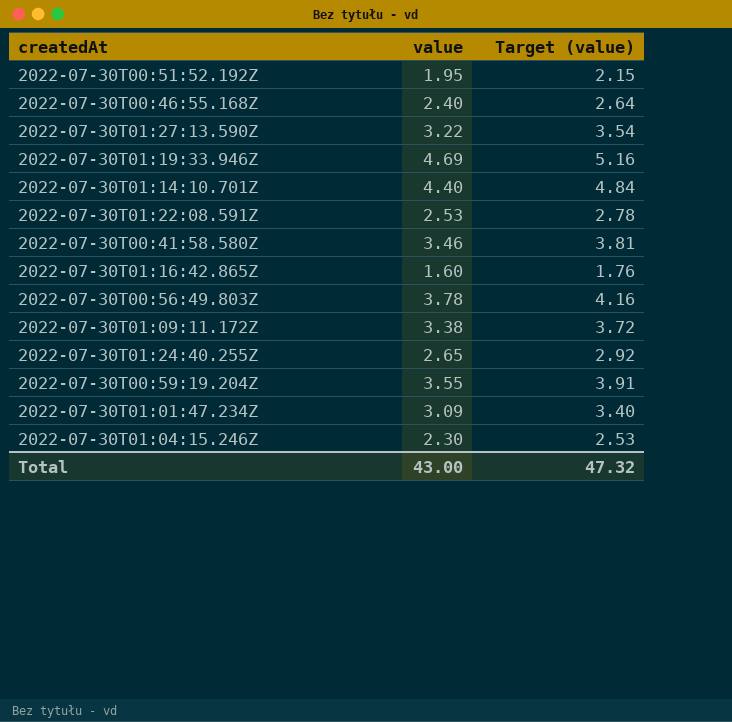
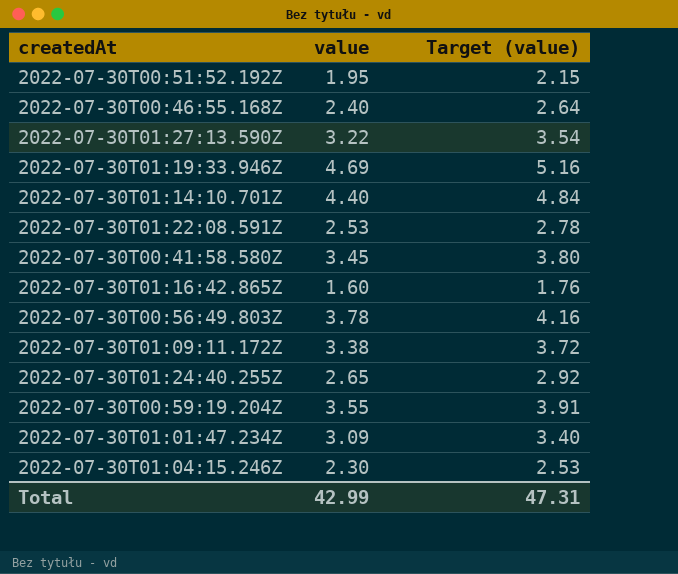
2022-07-30T00:41:58.580Z | value: 3.46 -> 3.45
2022-07-30T00:41:58.580Z | Target (value): 3.81 -> 3.80
Total | value: 43.00 -> 42.99
Total | Target (value): 47.32 -> 47.31

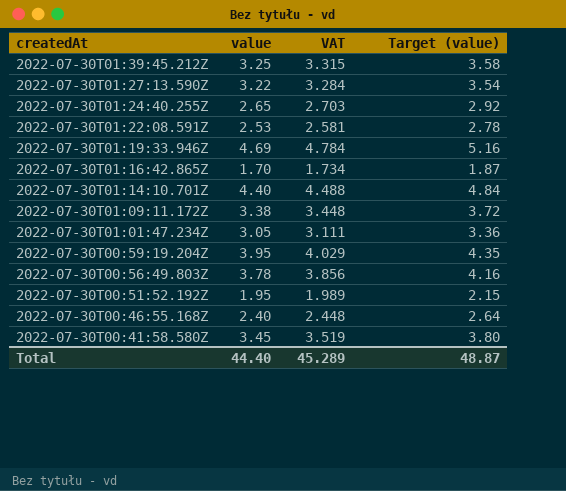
row order: none -> createdAt descending
column VAT | formula: none -> [value] * 1.02
row 2022-07-30T01:04:15.246Z: 2.30 | 2.53 -> none
row 2022-07-30T01:39:45.212Z: none -> 3.25 | 3.315 | 3.58
2022-07-30T01:16:42.865Z | value: 1.60 -> 1.70
2022-07-30T01:16:42.865Z | Target (value): 1.76 -> 1.87
2022-07-30T01:01:47.234Z | value: 3.09 -> 3.05
2022-07-30T01:01:47.234Z | Target (value): 3.40 -> 3.36
2022-07-30T00:59:19.204Z | value: 3.55 -> 3.95
2022-07-30T00:59:19.204Z | Target (value): 3.91 -> 4.35
Total | value: 42.99 -> 44.40
Total | Target (value): 47.31 -> 48.87

